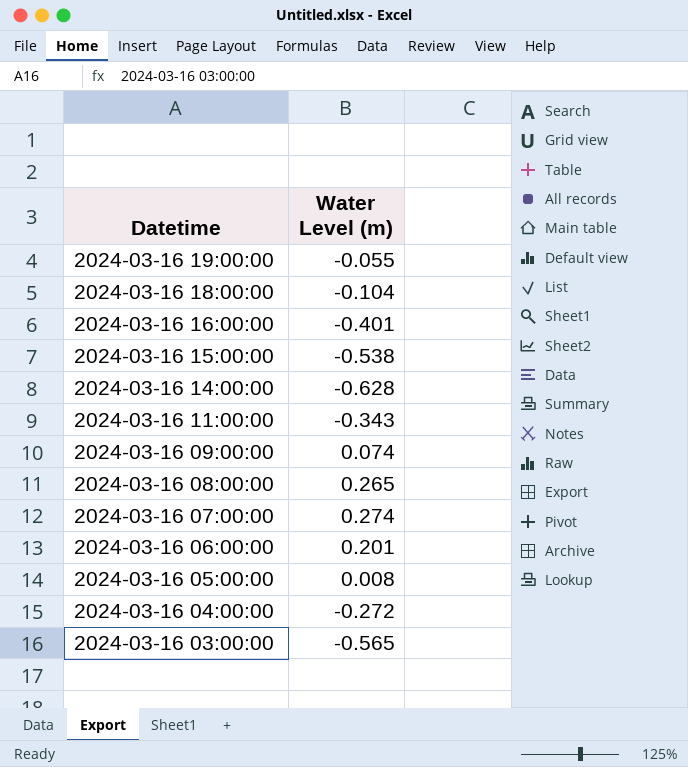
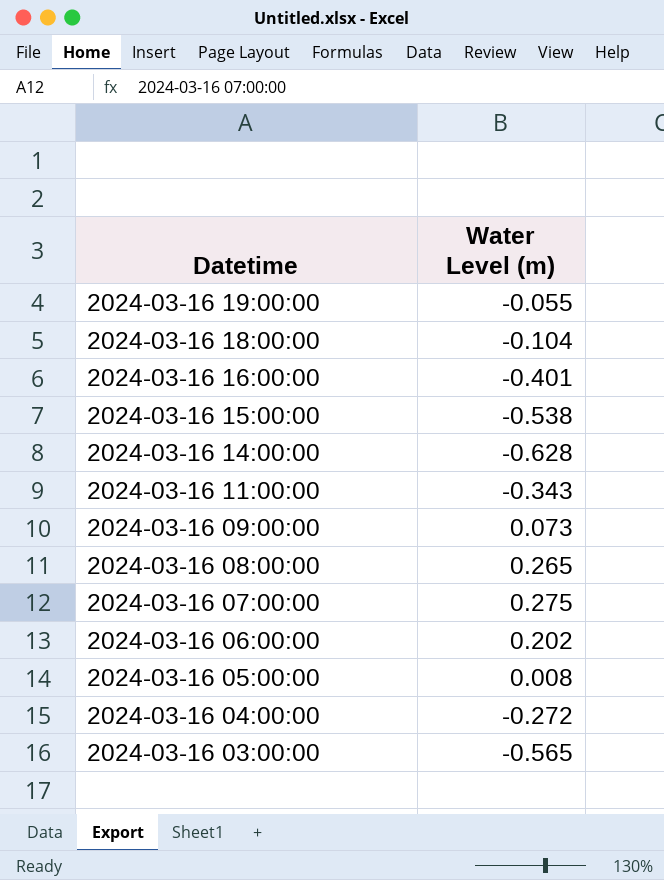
2024-03-16 09:00:00 | Water Level (m): 0.074 -> 0.073
2024-03-16 07:00:00 | Water Level (m): 0.274 -> 0.275
2024-03-16 06:00:00 | Water Level (m): 0.201 -> 0.202

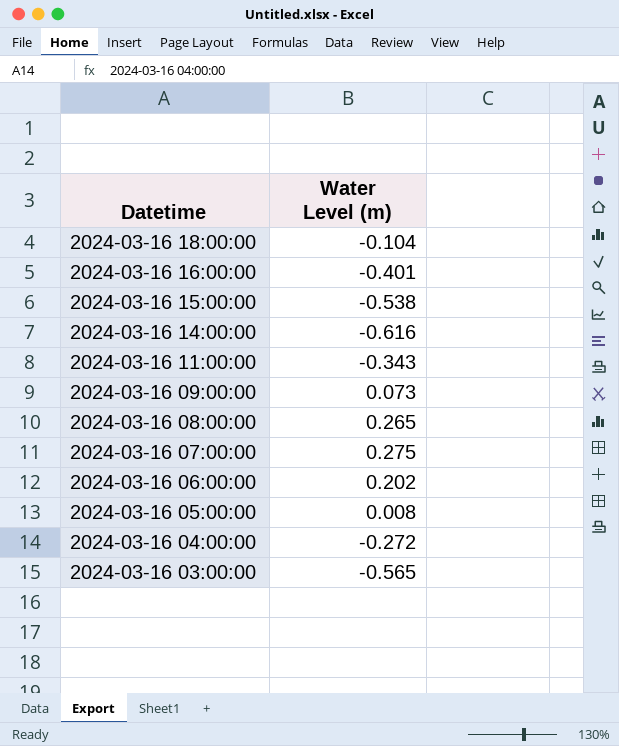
row 2024-03-16 19:00:00: -0.055 -> none
2024-03-16 14:00:00 | Water Level (m): -0.628 -> -0.616

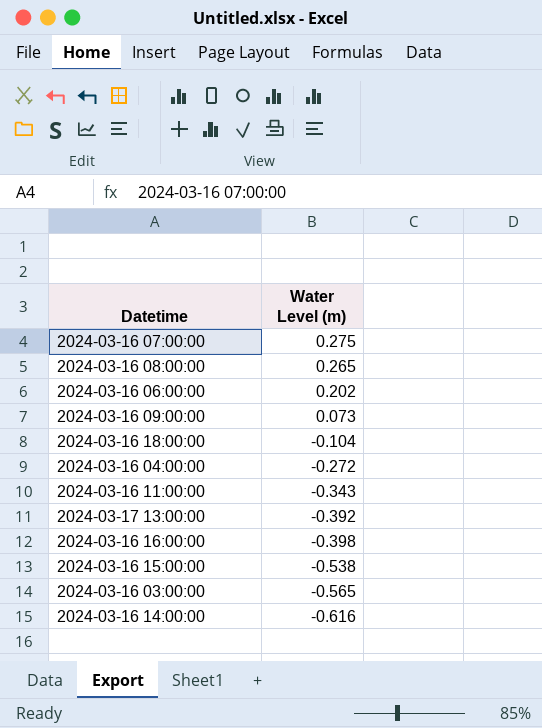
row order: Datetime descending -> Water Level (m) descending
row 2024-03-16 05:00:00: 0.008 -> none
row 2024-03-17 13:00:00: none -> -0.392
2024-03-16 16:00:00 | Water Level (m): -0.401 -> -0.398

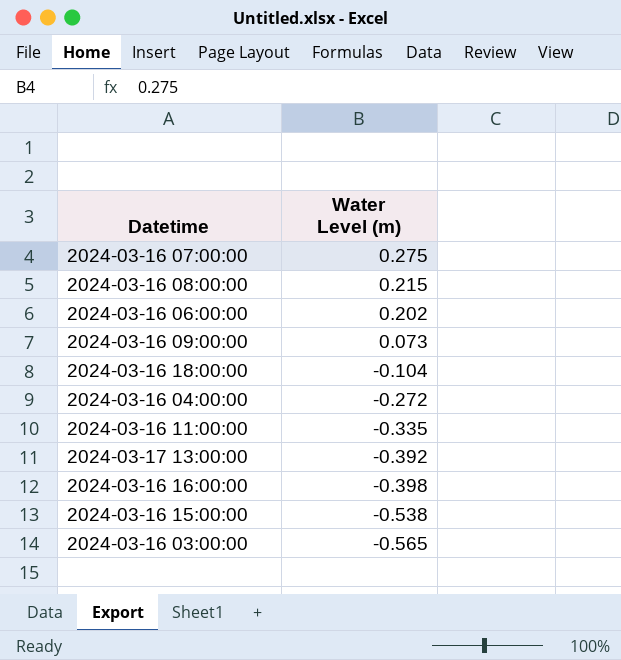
row 2024-03-16 14:00:00: -0.616 -> none
2024-03-16 08:00:00 | Water Level (m): 0.265 -> 0.215
2024-03-16 11:00:00 | Water Level (m): -0.343 -> -0.335

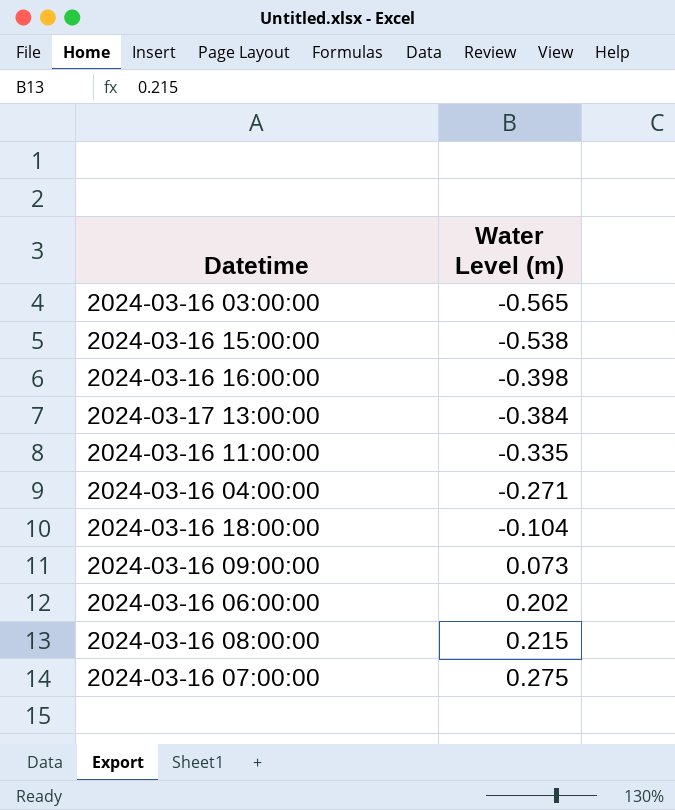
row order: Water Level (m) descending -> Water Level (m) ascending
2024-03-17 13:00:00 | Water Level (m): -0.392 -> -0.384
2024-03-16 04:00:00 | Water Level (m): -0.272 -> -0.271

